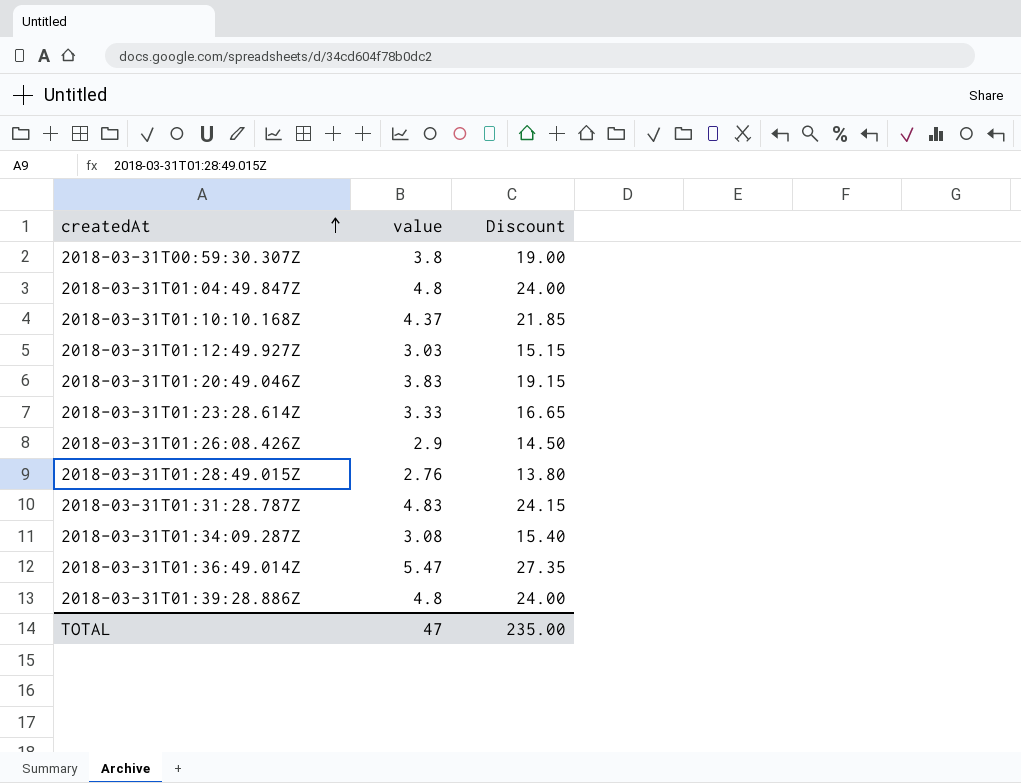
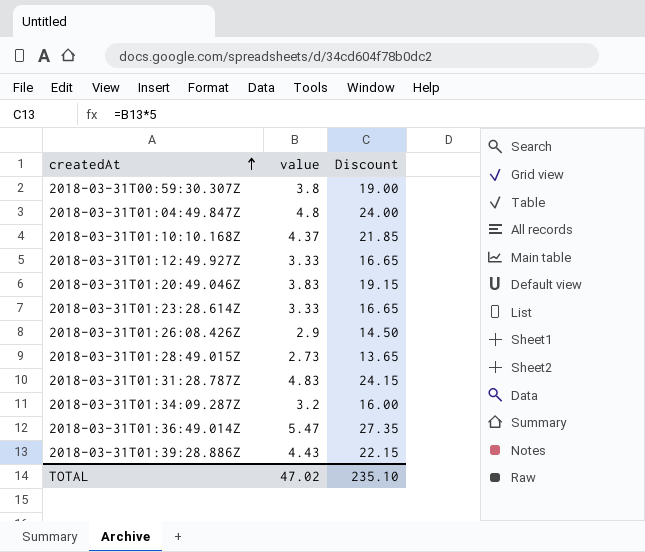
2018-03-31T01:12:49.927Z | value: 3.03 -> 3.33
2018-03-31T01:12:49.927Z | Discount: 15.15 -> 16.65
2018-03-31T01:28:49.015Z | value: 2.76 -> 2.73
2018-03-31T01:28:49.015Z | Discount: 13.80 -> 13.65
2018-03-31T01:34:09.287Z | value: 3.08 -> 3.2
2018-03-31T01:34:09.287Z | Discount: 15.40 -> 16.00
2018-03-31T01:39:28.886Z | value: 4.8 -> 4.43
2018-03-31T01:39:28.886Z | Discount: 24.00 -> 22.15
TOTAL | value: 47 -> 47.02
TOTAL | Discount: 235.00 -> 235.10

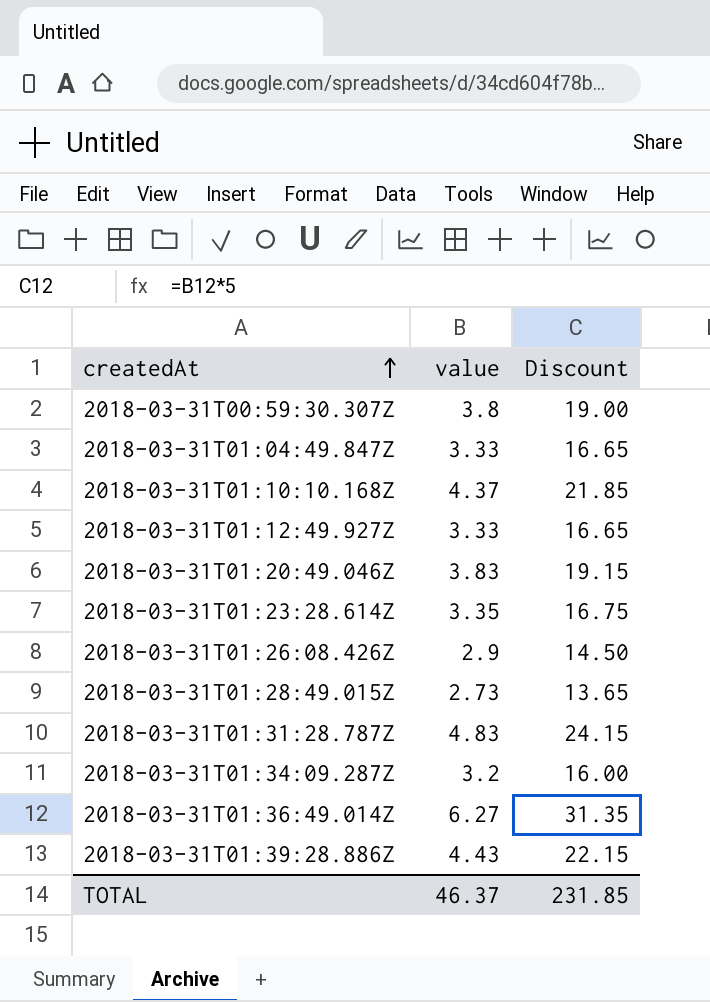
2018-03-31T01:04:49.847Z | value: 4.8 -> 3.33
2018-03-31T01:04:49.847Z | Discount: 24.00 -> 16.65
2018-03-31T01:23:28.614Z | value: 3.33 -> 3.35
2018-03-31T01:23:28.614Z | Discount: 16.65 -> 16.75
2018-03-31T01:36:49.014Z | value: 5.47 -> 6.27
2018-03-31T01:36:49.014Z | Discount: 27.35 -> 31.35
TOTAL | value: 47.02 -> 46.37
TOTAL | Discount: 235.10 -> 231.85

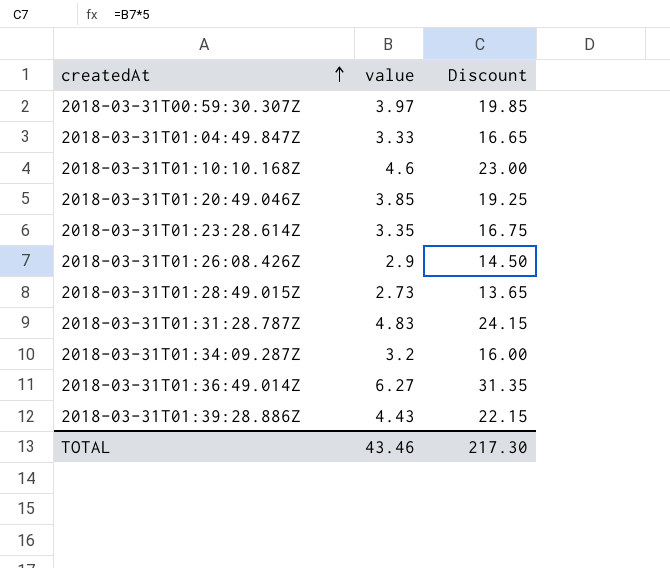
row 2018-03-31T01:12:49.927Z: 3.33 | 16.65 -> none
2018-03-31T00:59:30.307Z | value: 3.8 -> 3.97
2018-03-31T00:59:30.307Z | Discount: 19.00 -> 19.85
2018-03-31T01:10:10.168Z | value: 4.37 -> 4.6
2018-03-31T01:10:10.168Z | Discount: 21.85 -> 23.00
2018-03-31T01:20:49.046Z | value: 3.83 -> 3.85
2018-03-31T01:20:49.046Z | Discount: 19.15 -> 19.25
TOTAL | value: 46.37 -> 43.46
TOTAL | Discount: 231.85 -> 217.30

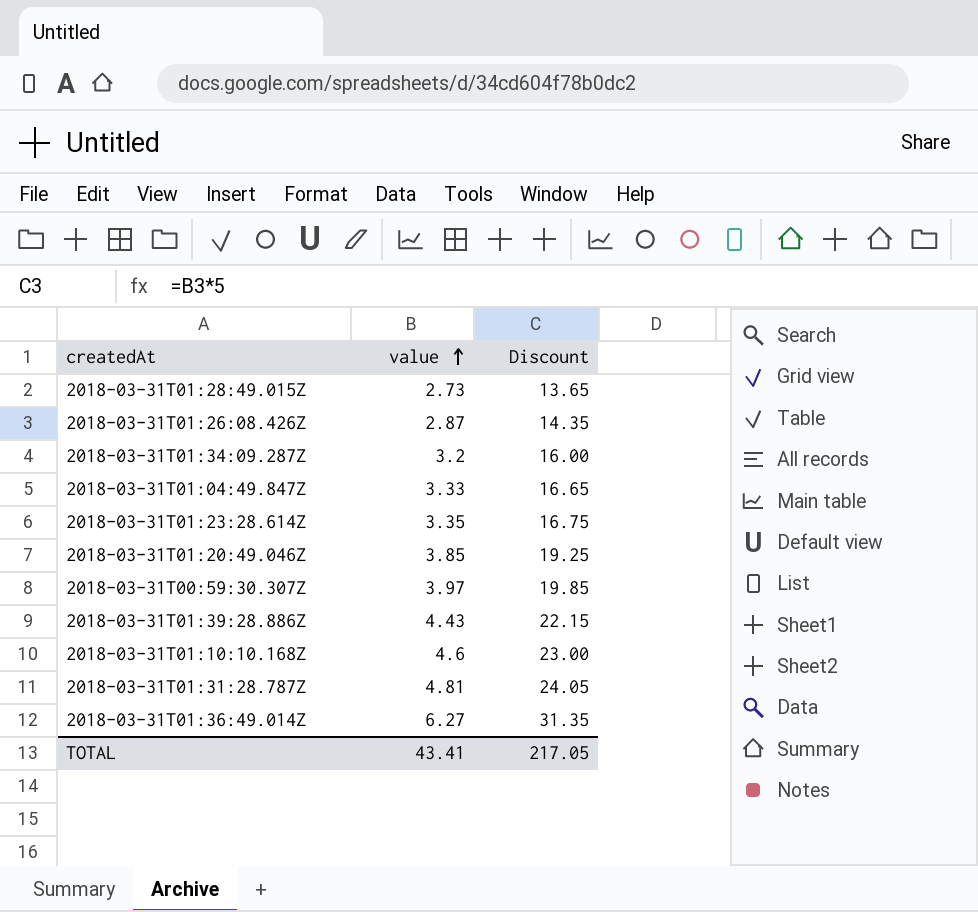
row order: createdAt ascending -> value ascending
2018-03-31T01:26:08.426Z | value: 2.9 -> 2.87
2018-03-31T01:26:08.426Z | Discount: 14.50 -> 14.35
2018-03-31T01:31:28.787Z | value: 4.83 -> 4.81
2018-03-31T01:31:28.787Z | Discount: 24.15 -> 24.05
TOTAL | value: 43.46 -> 43.41
TOTAL | Discount: 217.30 -> 217.05

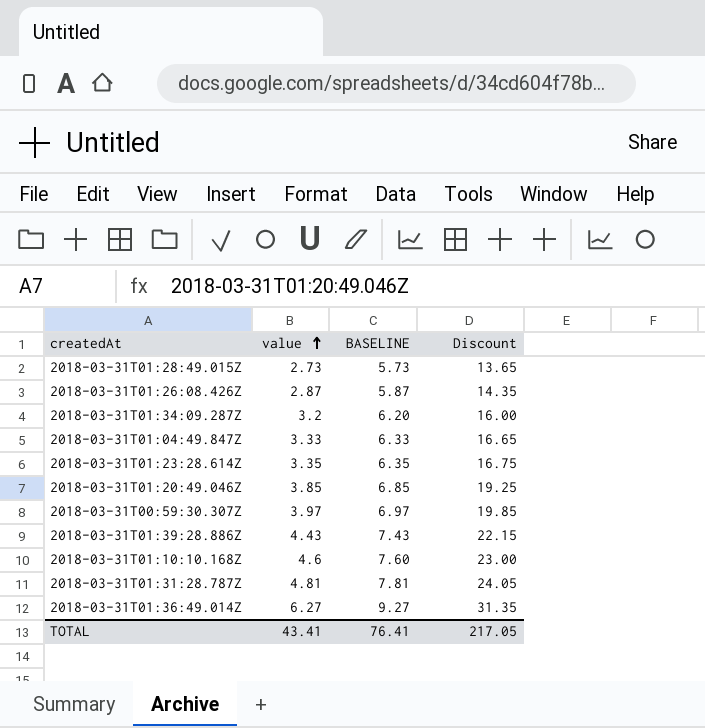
column BASELINE | formula: none -> [value] + 3

